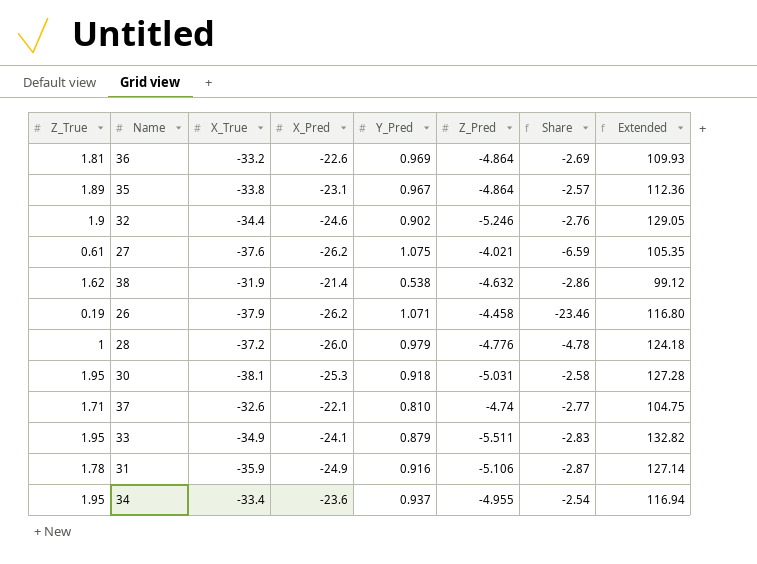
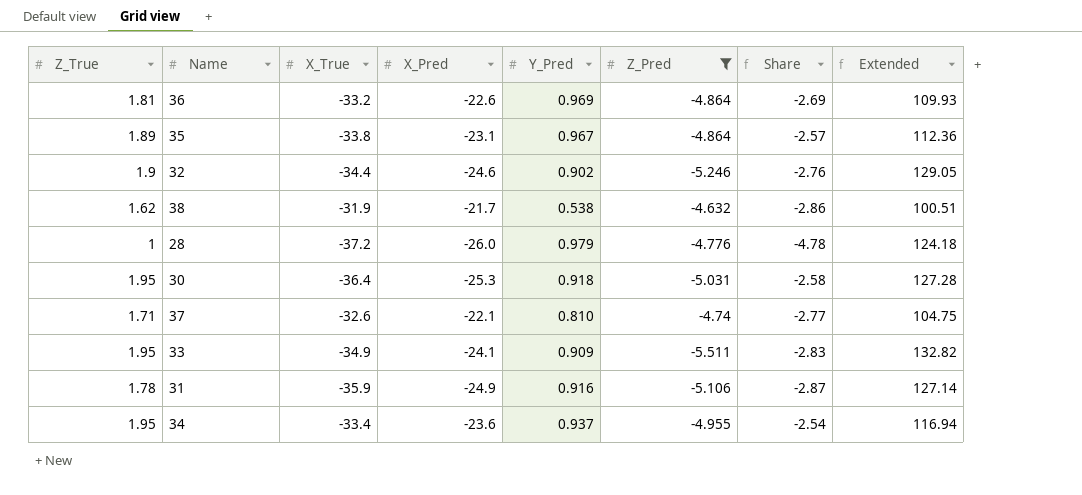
filter: none -> Z_Pred <= -4.632
38 | X_Pred: -21.4 -> -21.7
38 | Extended: 99.12 -> 100.51
30 | X_True: -38.1 -> -36.4
33 | Y_Pred: 0.879 -> 0.909

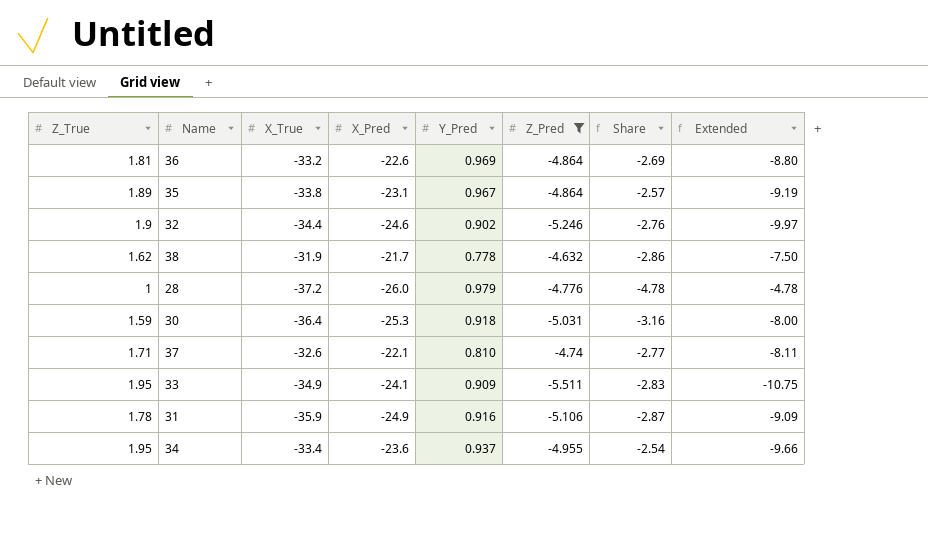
column Extended | formula: [X_Pred] * [Z_Pred] -> [Z_True] * [Z_Pred]
38 | Y_Pred: 0.538 -> 0.778
30 | Z_True: 1.95 -> 1.59
30 | Share: -2.58 -> -3.16

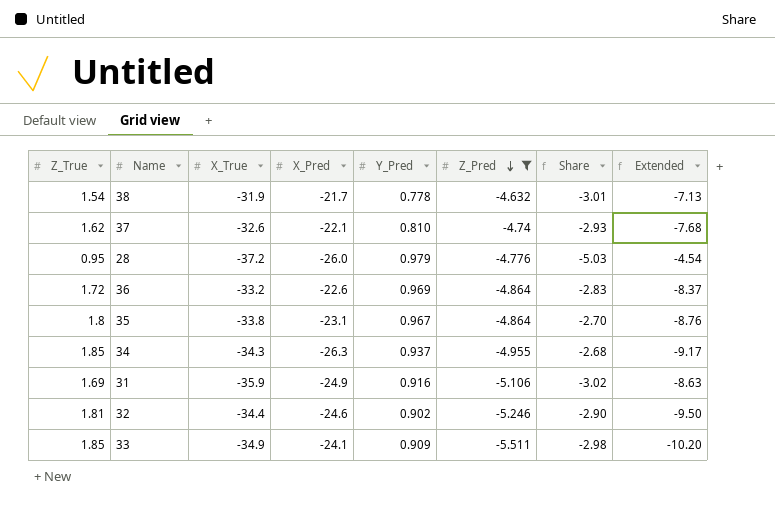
row order: none -> Z_Pred descending
row 30: 1.59 | -36.4 | -25.3 | 0.918 | -5.031 | -3.16 | -8.00 -> none
38 | Z_True: 1.62 -> 1.54
38 | Share: -2.86 -> -3.01
38 | Extended: -7.50 -> -7.13
37 | Z_True: 1.71 -> 1.62
37 | Share: -2.77 -> -2.93
37 | Extended: -8.11 -> -7.68
28 | Z_True: 1 -> 0.95
28 | Share: -4.78 -> -5.03
28 | Extended: -4.78 -> -4.54
36 | Z_True: 1.81 -> 1.72
36 | Share: -2.69 -> -2.83
36 | Extended: -8.80 -> -8.37
35 | Z_True: 1.89 -> 1.8
35 | Share: -2.57 -> -2.70
35 | Extended: -9.19 -> -8.76
34 | Z_True: 1.95 -> 1.85
34 | X_True: -33.4 -> -34.3
34 | X_Pred: -23.6 -> -26.3
34 | Share: -2.54 -> -2.68
34 | Extended: -9.66 -> -9.17
31 | Z_True: 1.78 -> 1.69
31 | Share: -2.87 -> -3.02
31 | Extended: -9.09 -> -8.63
32 | Z_True: 1.9 -> 1.81
32 | Share: -2.76 -> -2.90
32 | Extended: -9.97 -> -9.50
33 | Z_True: 1.95 -> 1.85
33 | Share: -2.83 -> -2.98
33 | Extended: -10.75 -> -10.20

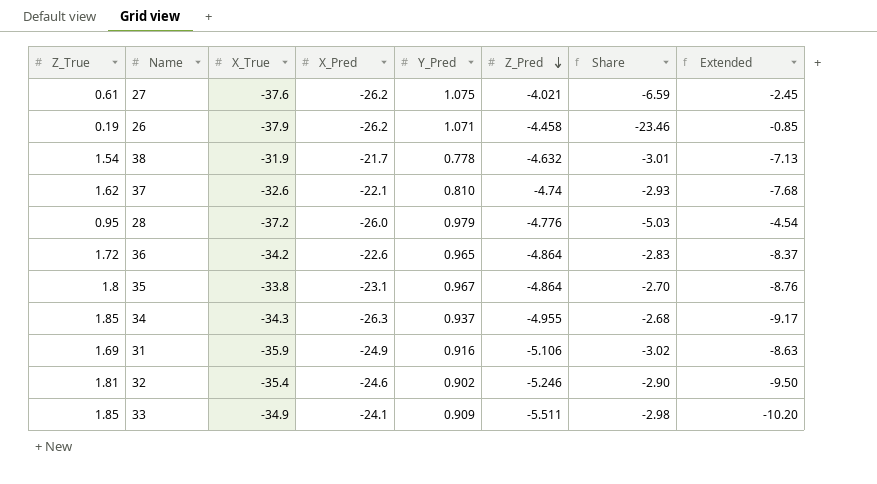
filter: Z_Pred <= -4.632 -> none
36 | X_True: -33.2 -> -34.2
36 | Y_Pred: 0.969 -> 0.965
32 | X_True: -34.4 -> -35.4

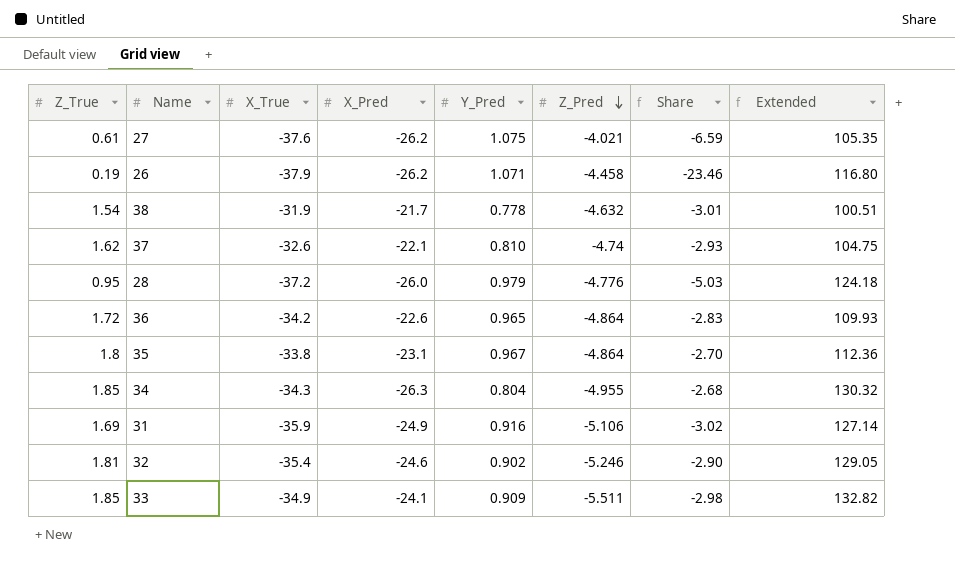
column Extended | formula: [Z_True] * [Z_Pred] -> [X_Pred] * [Z_Pred]
34 | Y_Pred: 0.937 -> 0.804

